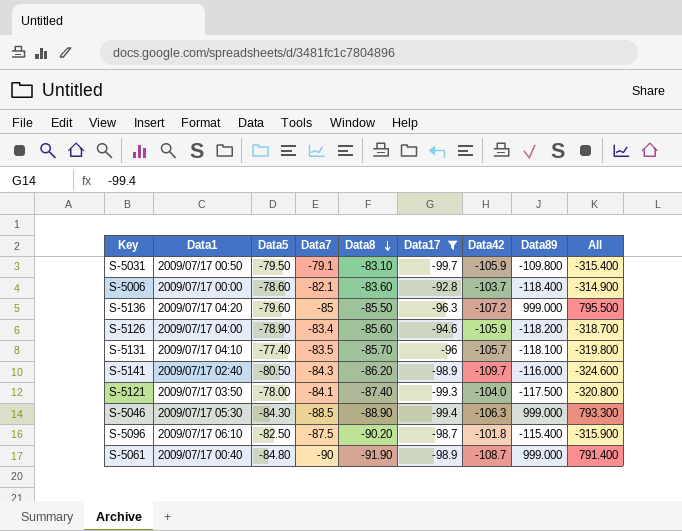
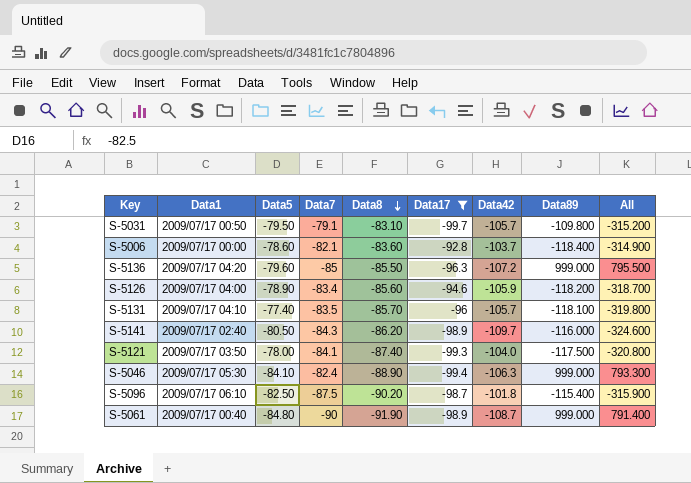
S-5031 | Data42: -105.9 -> -105.7
S-5031 | All: -315.400 -> -315.200
S-5046 | Data5: -84.30 -> -84.10
S-5046 | Data7: -88.5 -> -82.4

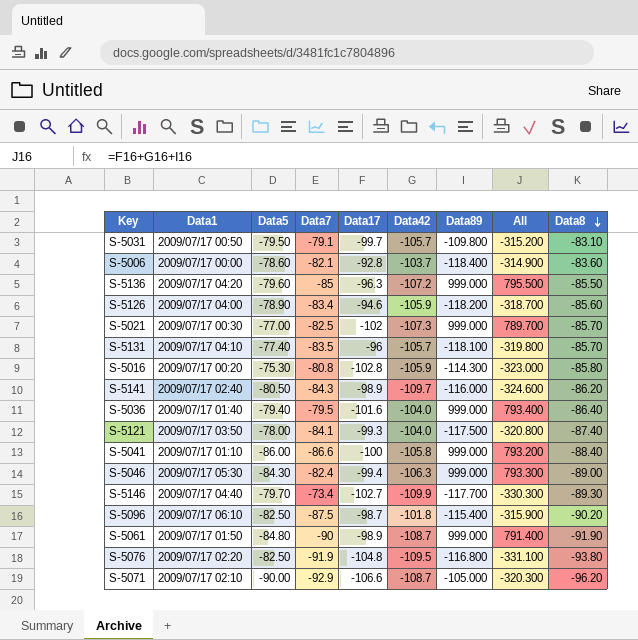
filter: Data17 >= -99.7 -> none
column Data8 | position: 5 -> 9
S-5046 | Data5: -84.10 -> -84.30
S-5046 | Data8: -88.90 -> -89.00
S-5061 | Data1: 2009/07/17 00:40 -> 2009/07/17 01:50

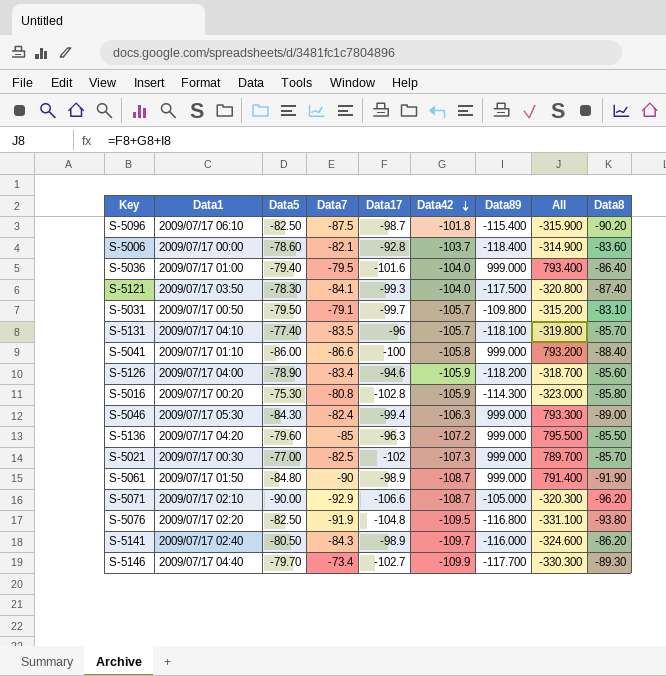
row order: Data8 descending -> Data42 descending
S-5036 | Data1: 2009/07/17 01:40 -> 2009/07/17 01:00
S-5121 | Data5: -78.00 -> -78.30

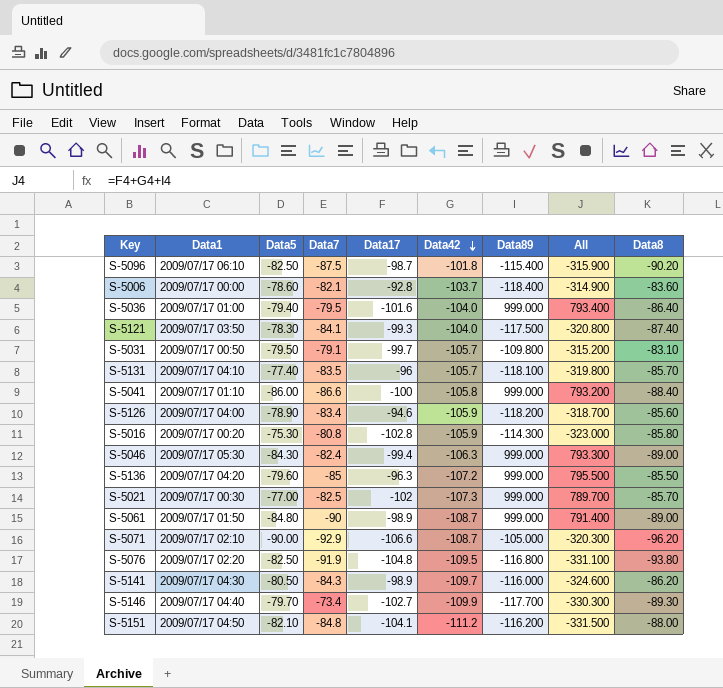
S-5061 | Data8: -91.90 -> -89.00
S-5141 | Data1: 2009/07/17 02:40 -> 2009/07/17 04:30
row S-5151: none -> 2009/07/17 04:50 | -82.10 | -84.8 | -104.1 | -111.2 | -116.200 | -331.500 | -88.00

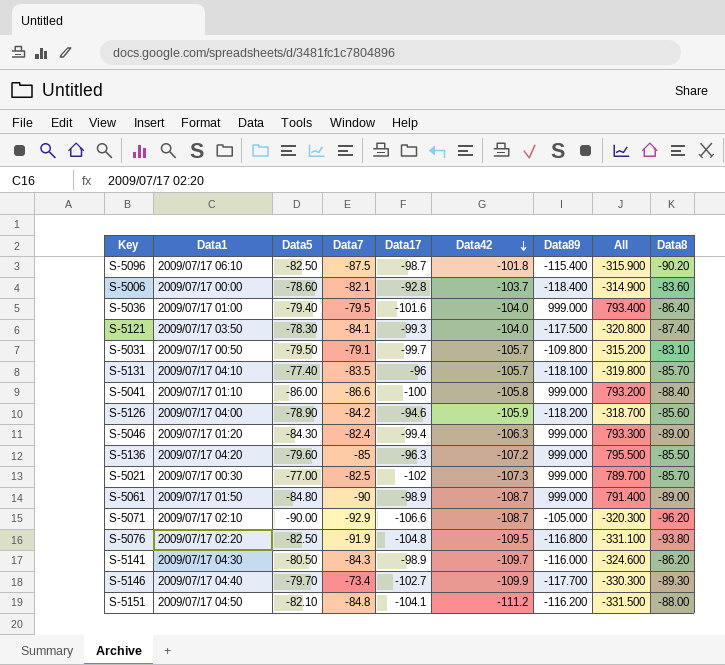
row S-5016: 2009/07/17 00:20 | -75.30 | -80.8 | -102.8 | -105.9 | -114.300 | -323.000 | -85.80 -> none
S-5126 | Data7: -83.4 -> -84.2
S-5046 | Data1: 2009/07/17 05:30 -> 2009/07/17 01:20

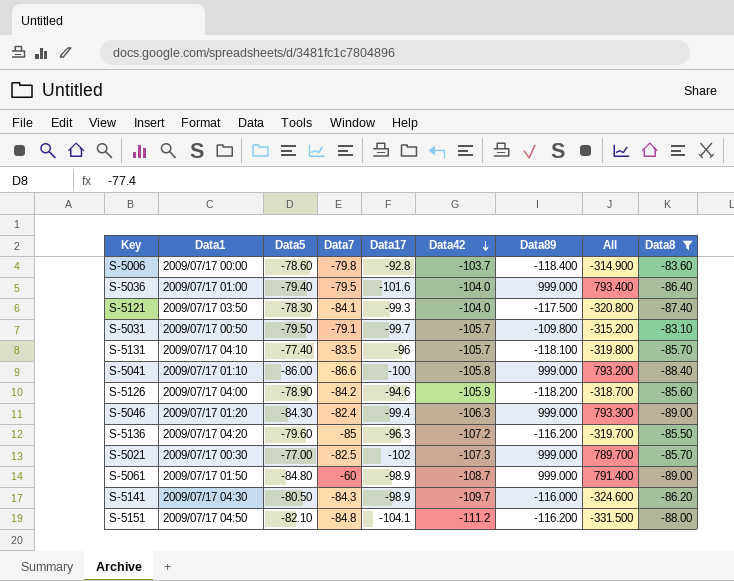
filter: none -> Data8 >= -89.00
S-5006 | Data7: -82.1 -> -79.8
S-5136 | Data89: 999.000 -> -116.200
S-5136 | All: 795.500 -> -319.700
S-5061 | Data7: -90 -> -60

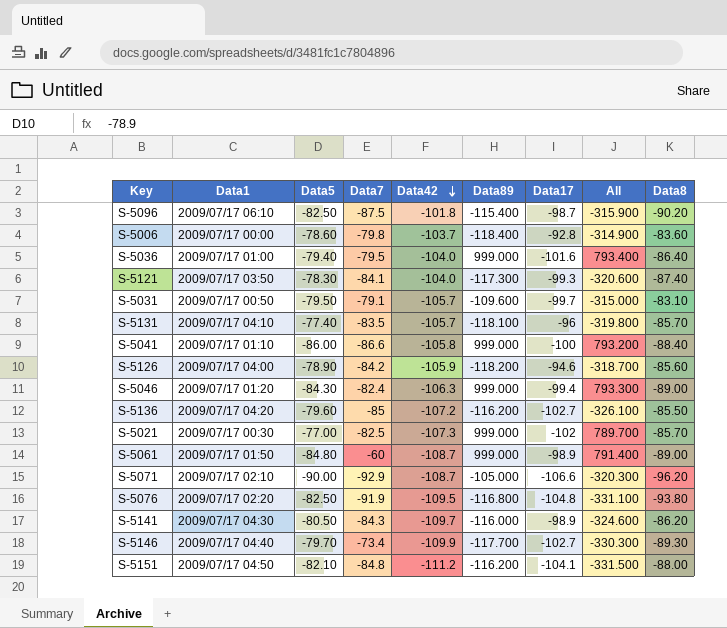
filter: Data8 >= -89.00 -> none
column Data17 | position: 5 -> 7
S-5121 | Data89: -117.500 -> -117.300
S-5121 | All: -320.800 -> -320.600
S-5031 | Data89: -109.800 -> -109.600
S-5031 | All: -315.200 -> -315.000
S-5136 | Data17: -96.3 -> -102.7
S-5136 | All: -319.700 -> -326.100

